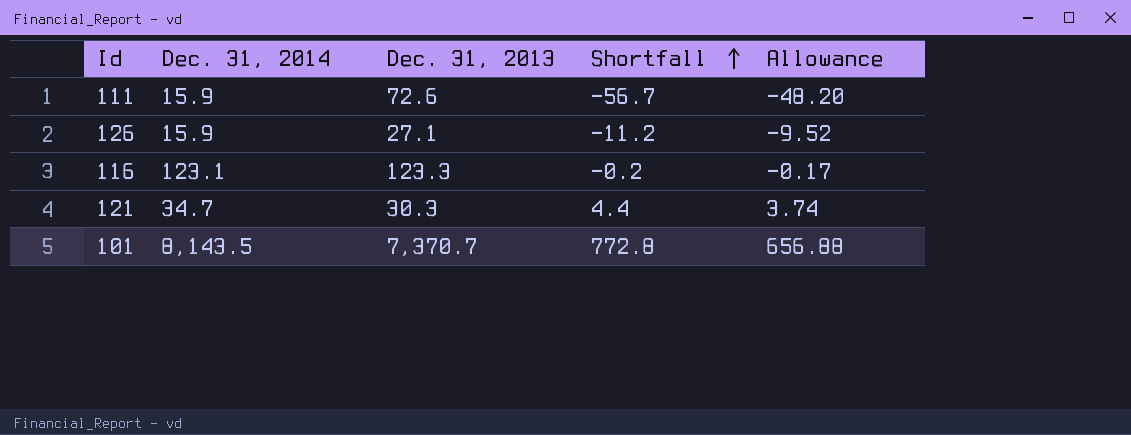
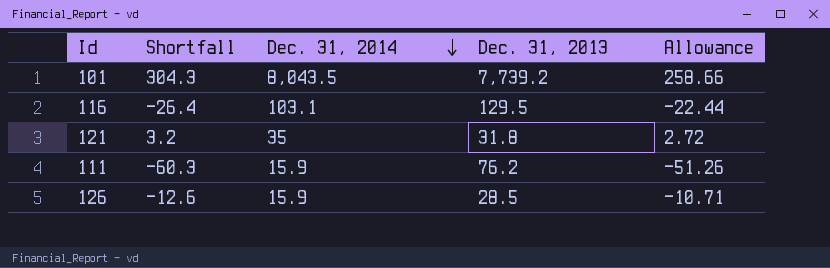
row order: Shortfall ascending -> Dec. 31, 2014 descending
column Shortfall | position: 4 -> 2
101 | Shortfall: 772.8 -> 304.3
101 | Dec. 31, 2014: 8,143.5 -> 8,043.5
101 | Dec. 31, 2013: 7,370.7 -> 7,739.2
101 | Allowance: 656.88 -> 258.66
116 | Shortfall: -0.2 -> -26.4
116 | Dec. 31, 2014: 123.1 -> 103.1
116 | Dec. 31, 2013: 123.3 -> 129.5
116 | Allowance: -0.17 -> -22.44
121 | Shortfall: 4.4 -> 3.2
121 | Dec. 31, 2014: 34.7 -> 35
121 | Dec. 31, 2013: 30.3 -> 31.8
121 | Allowance: 3.74 -> 2.72
111 | Shortfall: -56.7 -> -60.3
111 | Dec. 31, 2013: 72.6 -> 76.2
111 | Allowance: -48.20 -> -51.26
126 | Shortfall: -11.2 -> -12.6
126 | Dec. 31, 2013: 27.1 -> 28.5
126 | Allowance: -9.52 -> -10.71

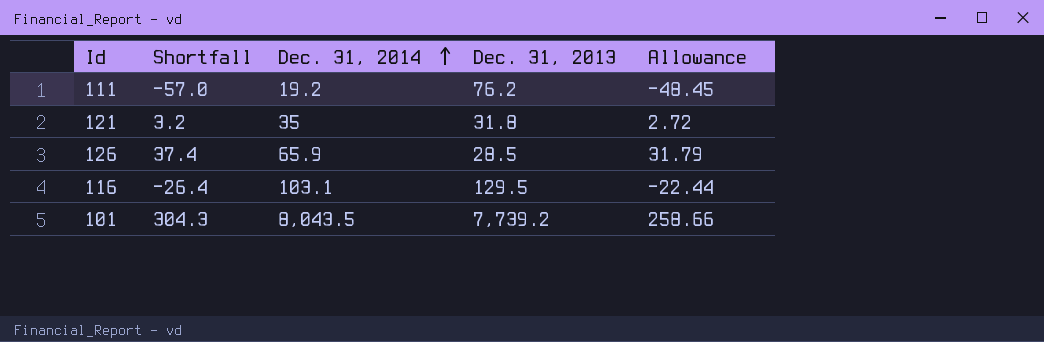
row order: Dec. 31, 2014 descending -> Dec. 31, 2014 ascending
111 | Shortfall: -60.3 -> -57.0
111 | Dec. 31, 2014: 15.9 -> 19.2
111 | Allowance: -51.26 -> -48.45
126 | Shortfall: -12.6 -> 37.4
126 | Dec. 31, 2014: 15.9 -> 65.9
126 | Allowance: -10.71 -> 31.79

